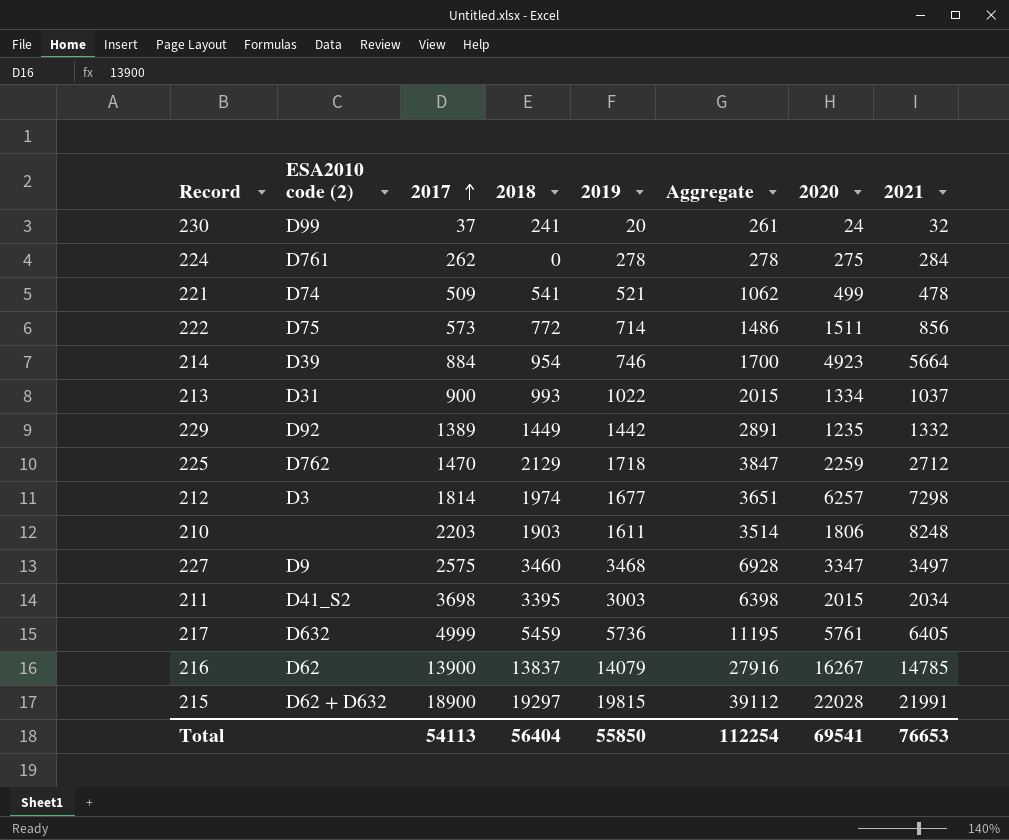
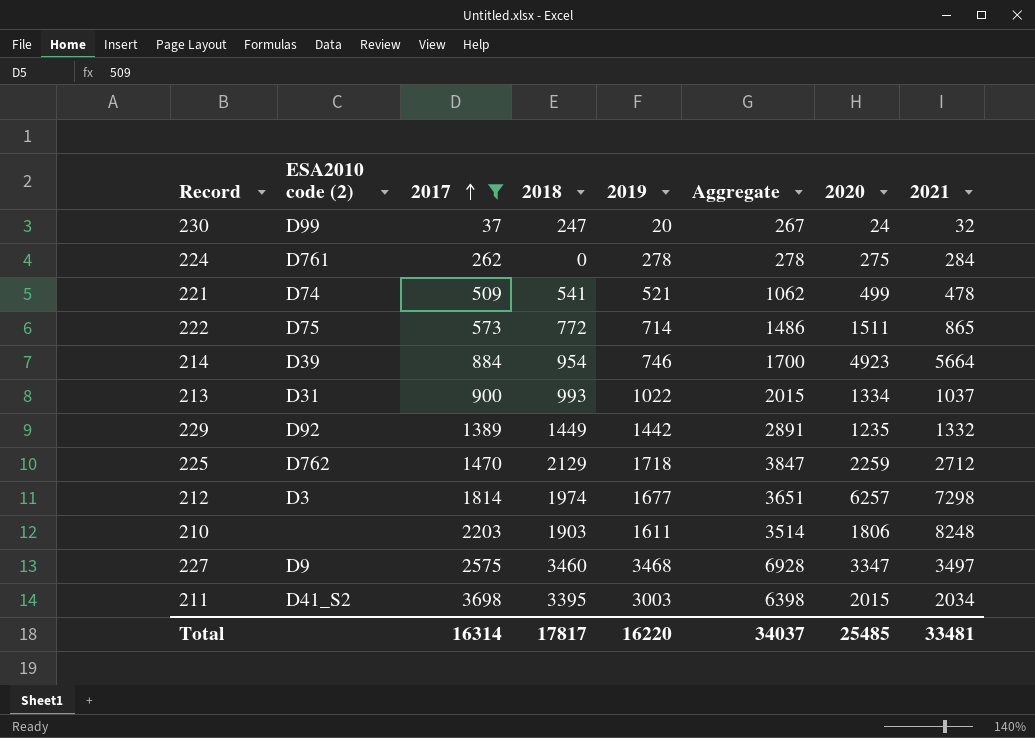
filter: none -> 2017 <= 3698
230 | 2018: 241 -> 247
230 | Aggregate: 261 -> 267
222 | 2021: 856 -> 865
Total | 2017: 54113 -> 16314
Total | 2018: 56404 -> 17817
Total | 2019: 55850 -> 16220
Total | Aggregate: 112254 -> 34037
Total | 2020: 69541 -> 25485
Total | 2021: 76653 -> 33481

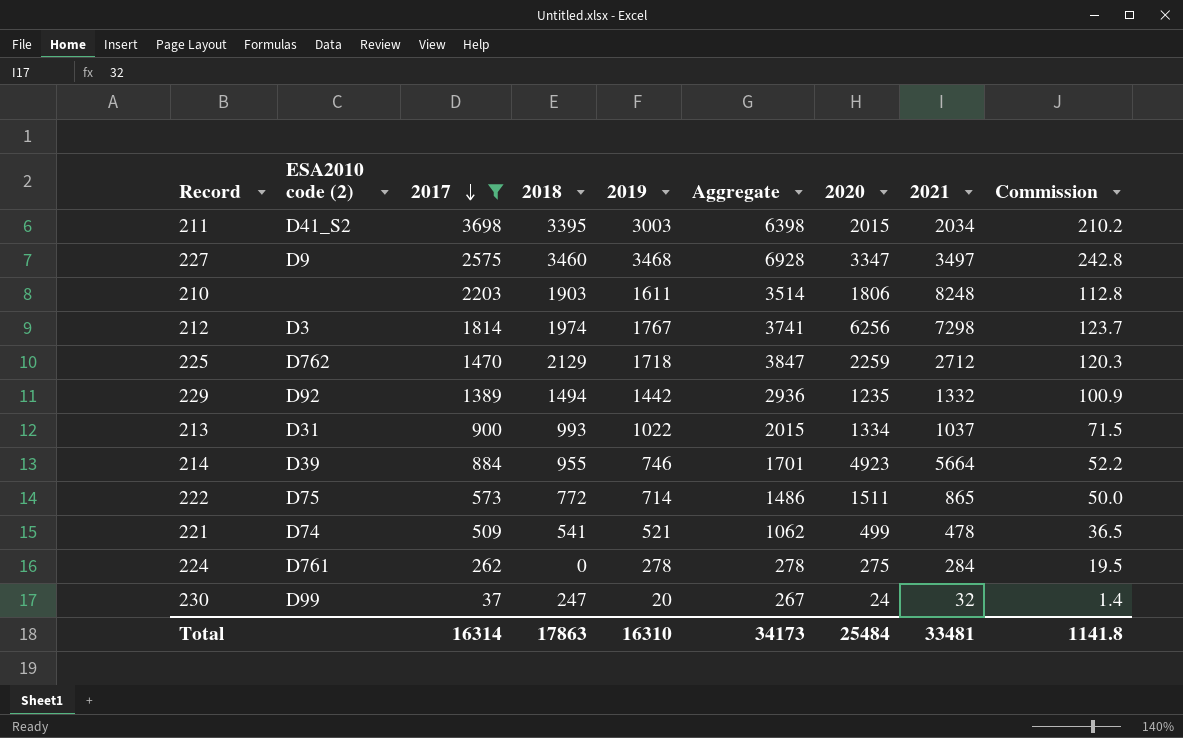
row order: 2017 ascending -> 2017 descending
column Commission | formula: none -> [2019] * 0.07
212 | 2019: 1677 -> 1767
212 | Aggregate: 3651 -> 3741
212 | 2020: 6257 -> 6256
229 | 2018: 1449 -> 1494
229 | Aggregate: 2891 -> 2936
214 | 2018: 954 -> 955
214 | Aggregate: 1700 -> 1701
Total | 2018: 17817 -> 17863
Total | 2019: 16220 -> 16310
Total | Aggregate: 34037 -> 34173
Total | 2020: 25485 -> 25484

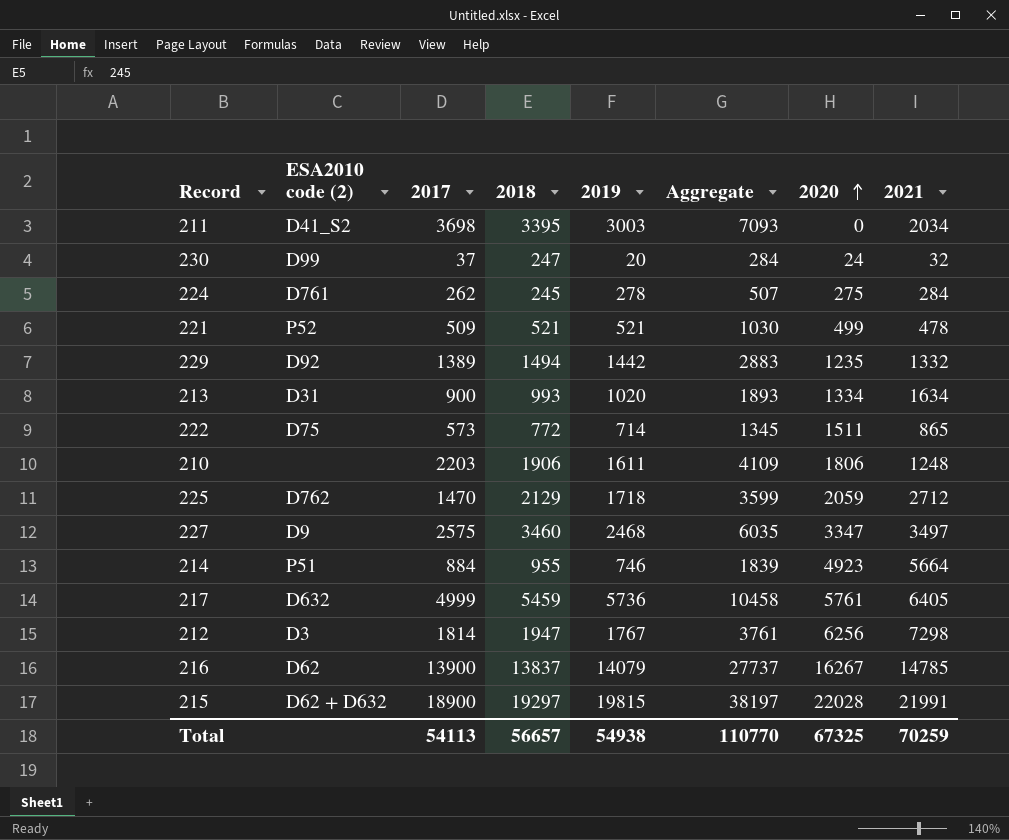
filter: 2017 <= 3698 -> none
row order: 2017 descending -> 2020 ascending
column Commission | formula: [2019] * 0.07 -> none
column Aggregate | formula: [2018] + [2019] -> [2017] + [2018]
211 | 2020: 2015 -> 0
224 | 2018: 0 -> 245
221 | ESA2010 code (2): D74 -> P52
221 | 2018: 541 -> 521
213 | 2019: 1022 -> 1020
213 | 2021: 1037 -> 1634
210 | 2018: 1903 -> 1906
210 | 2021: 8248 -> 1248
225 | 2020: 2259 -> 2059
227 | 2019: 3468 -> 2468
214 | ESA2010 code (2): D39 -> P51
212 | 2018: 1974 -> 1947
Total | 2017: 16314 -> 54113
Total | 2018: 17863 -> 56657
Total | 2019: 16310 -> 54938
Total | Aggregate: 34173 -> 110770
Total | 2020: 25484 -> 67325
Total | 2021: 33481 -> 70259

